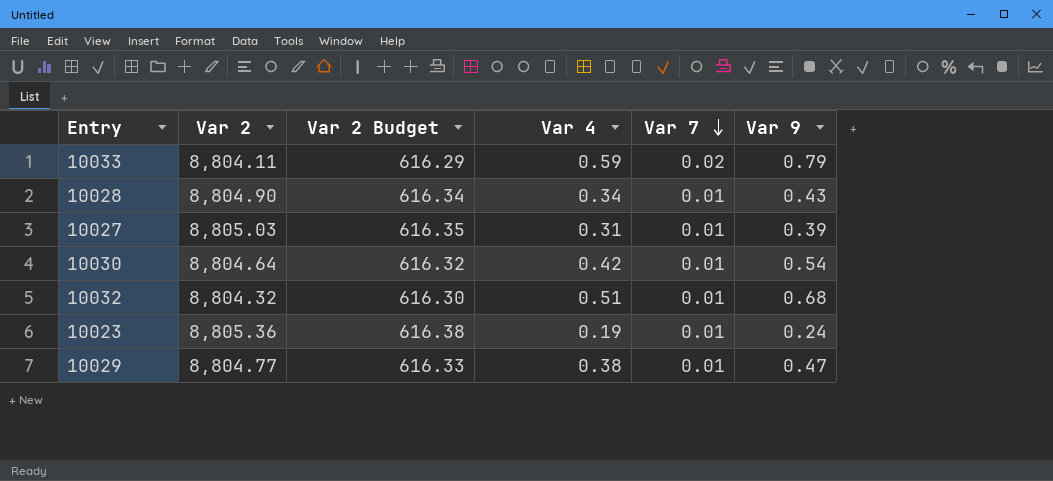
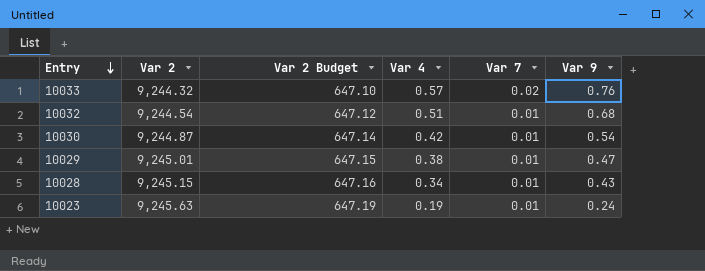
row order: Var 7 descending -> Entry descending
row 10027: 8,805.03 | 616.35 | 0.31 | 0.01 | 0.39 -> none
10033 | Var 2: 8,804.11 -> 9,244.32
10033 | Var 2 Budget: 616.29 -> 647.10
10033 | Var 4: 0.59 -> 0.57
10033 | Var 9: 0.79 -> 0.76
10032 | Var 2: 8,804.32 -> 9,244.54
10032 | Var 2 Budget: 616.30 -> 647.12
10030 | Var 2: 8,804.64 -> 9,244.87
10030 | Var 2 Budget: 616.32 -> 647.14
10029 | Var 2: 8,804.77 -> 9,245.01
10029 | Var 2 Budget: 616.33 -> 647.15
10028 | Var 2: 8,804.90 -> 9,245.15
10028 | Var 2 Budget: 616.34 -> 647.16
10023 | Var 2: 8,805.36 -> 9,245.63
10023 | Var 2 Budget: 616.38 -> 647.19

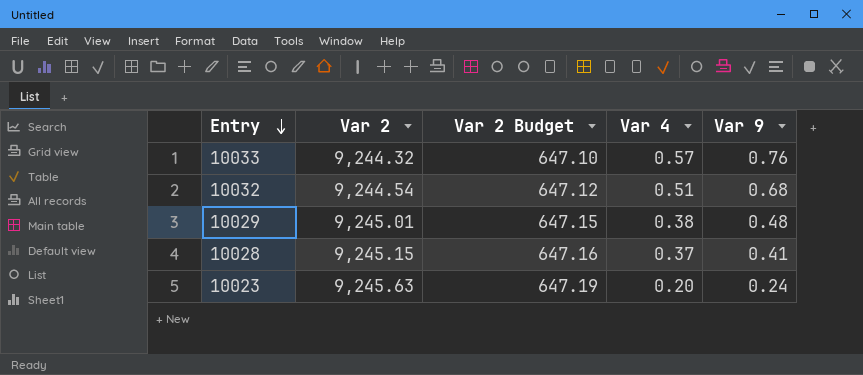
column Var 7 | position: 5 -> none
row 10030: 9,244.87 | 647.14 | 0.42 | 0.01 | 0.54 -> none
10029 | Var 9: 0.47 -> 0.48
10028 | Var 4: 0.34 -> 0.37
10028 | Var 9: 0.43 -> 0.41
10023 | Var 4: 0.19 -> 0.20

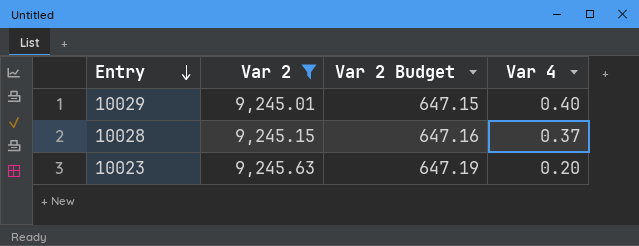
filter: none -> Var 2 >= 9,245.01
column Var 9 | position: 5 -> none
10029 | Var 4: 0.38 -> 0.40

